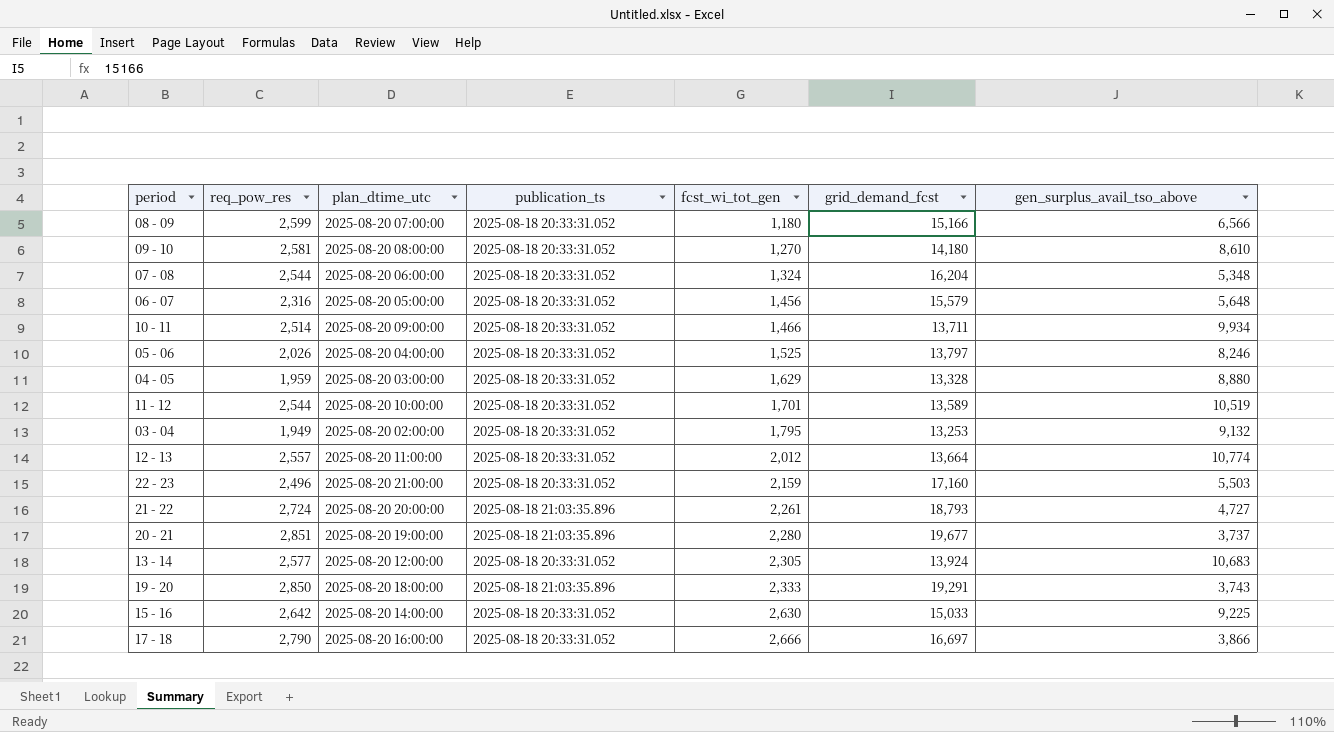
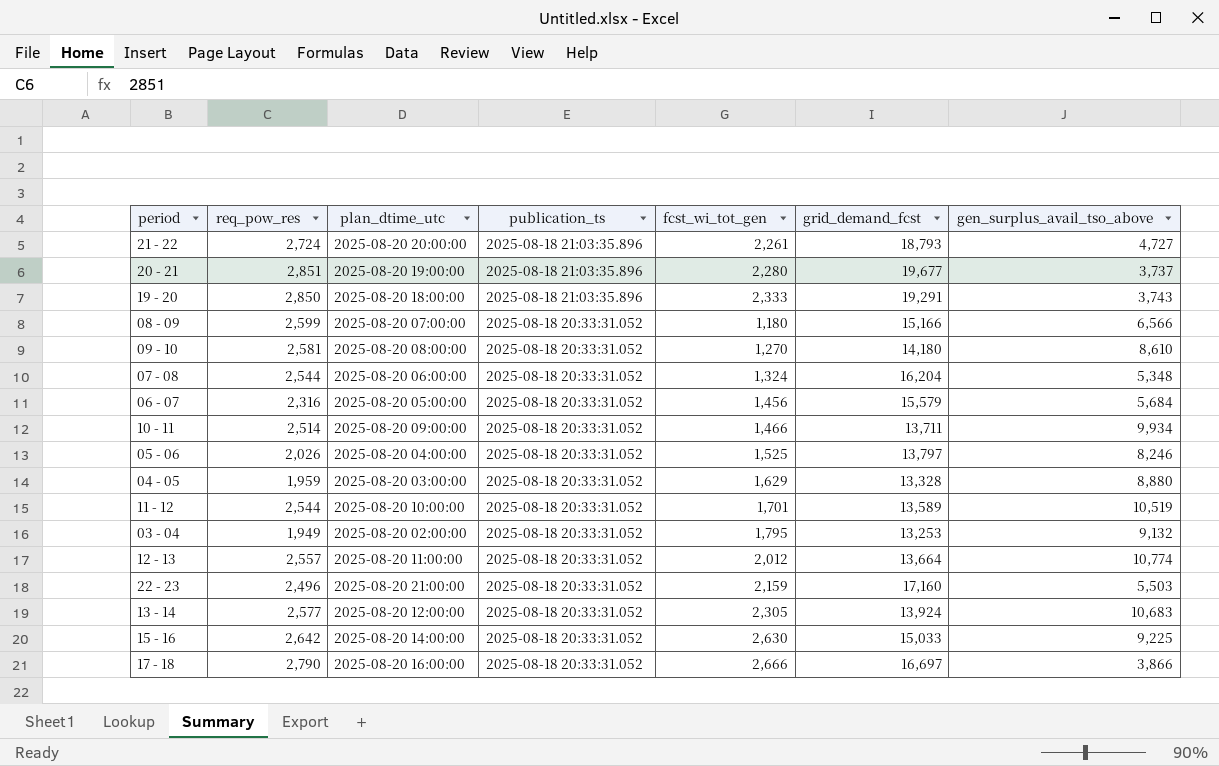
row order: fcst_wi_tot_gen ascending -> publication_ts descending
06 - 07 | gen_surplus_avail_tso_above: 5,648 -> 5,684

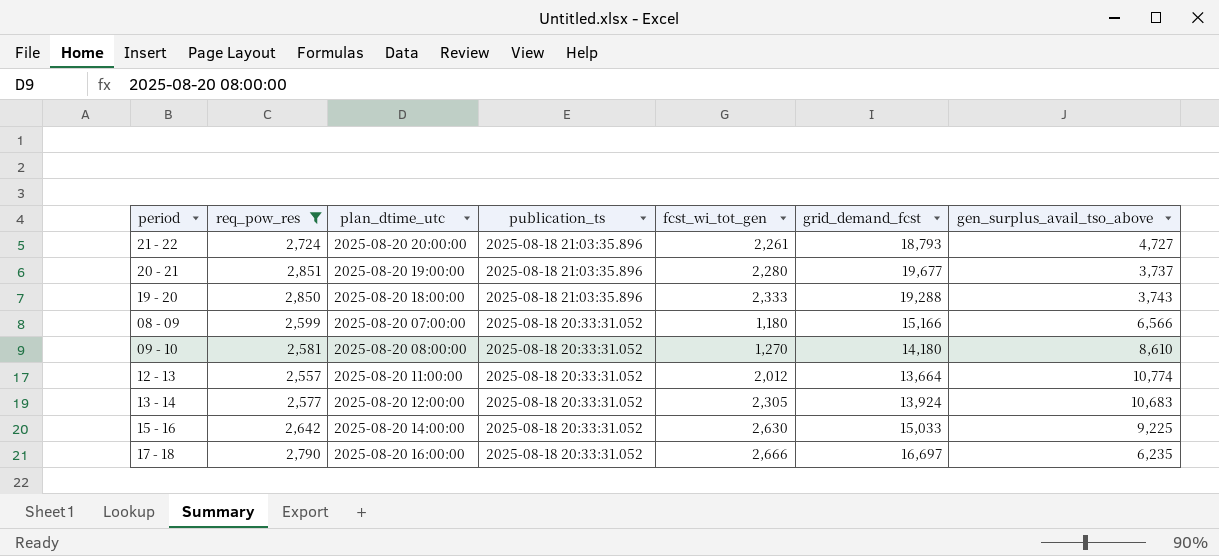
filter: none -> req_pow_res >= 2,557
19 - 20 | grid_demand_fcst: 19,291 -> 19,288
17 - 18 | gen_surplus_avail_tso_above: 3,866 -> 6,235

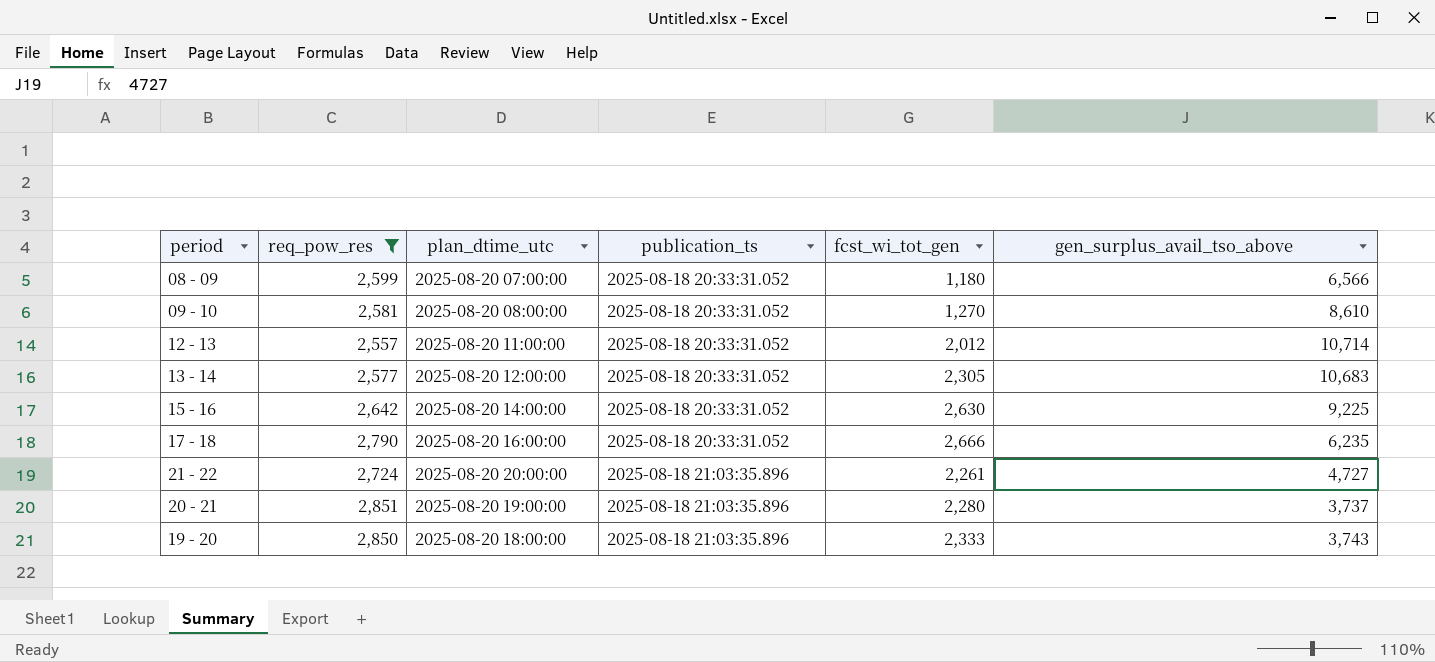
row order: publication_ts descending -> publication_ts ascending
column grid_demand_fcst | position: 6 -> none
12 - 13 | gen_surplus_avail_tso_above: 10,774 -> 10,714

